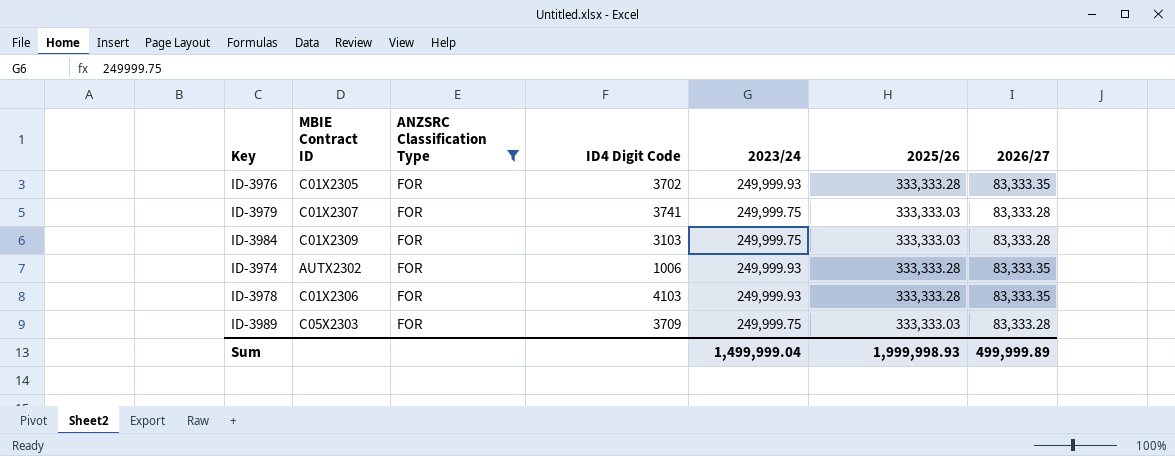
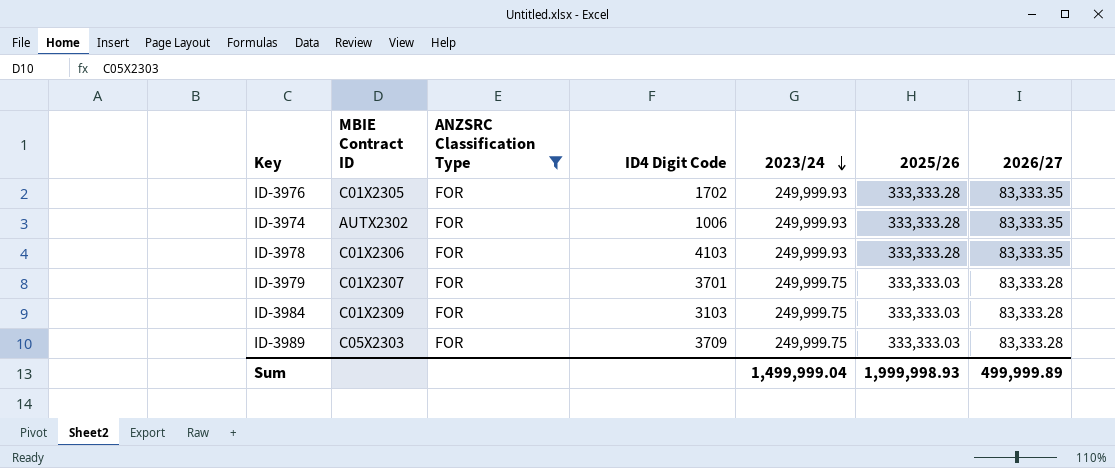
row order: none -> 2023/24 descending
ID-3976 | ID4 Digit Code: 3702 -> 1702
ID-3979 | ID4 Digit Code: 3741 -> 3701

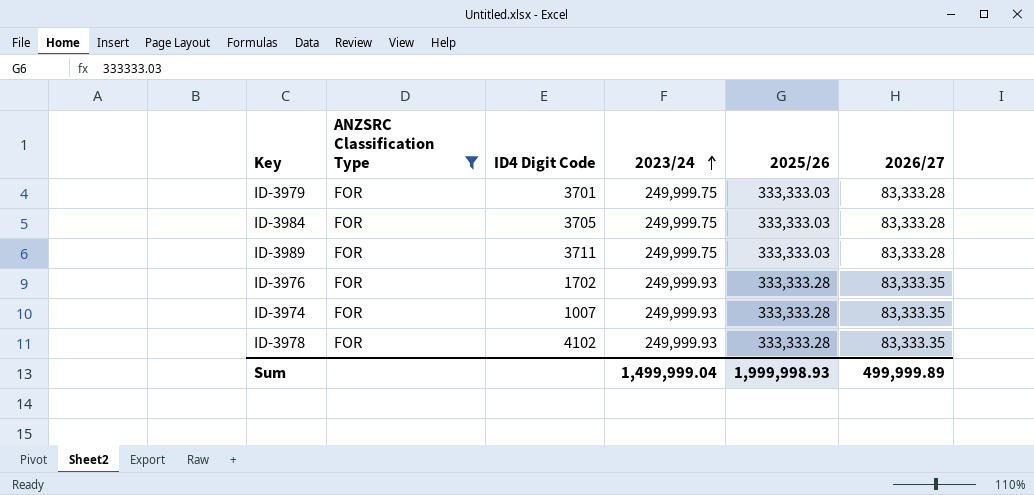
row order: 2023/24 descending -> 2023/24 ascending
column MBIE Contract ID | position: 2 -> none
ID-3984 | ID4 Digit Code: 3103 -> 3705
ID-3989 | ID4 Digit Code: 3709 -> 3711
ID-3974 | ID4 Digit Code: 1006 -> 1007
ID-3978 | ID4 Digit Code: 4103 -> 4102

